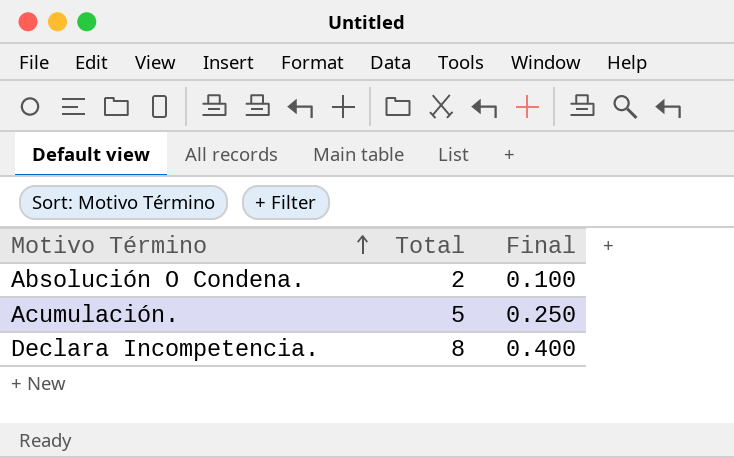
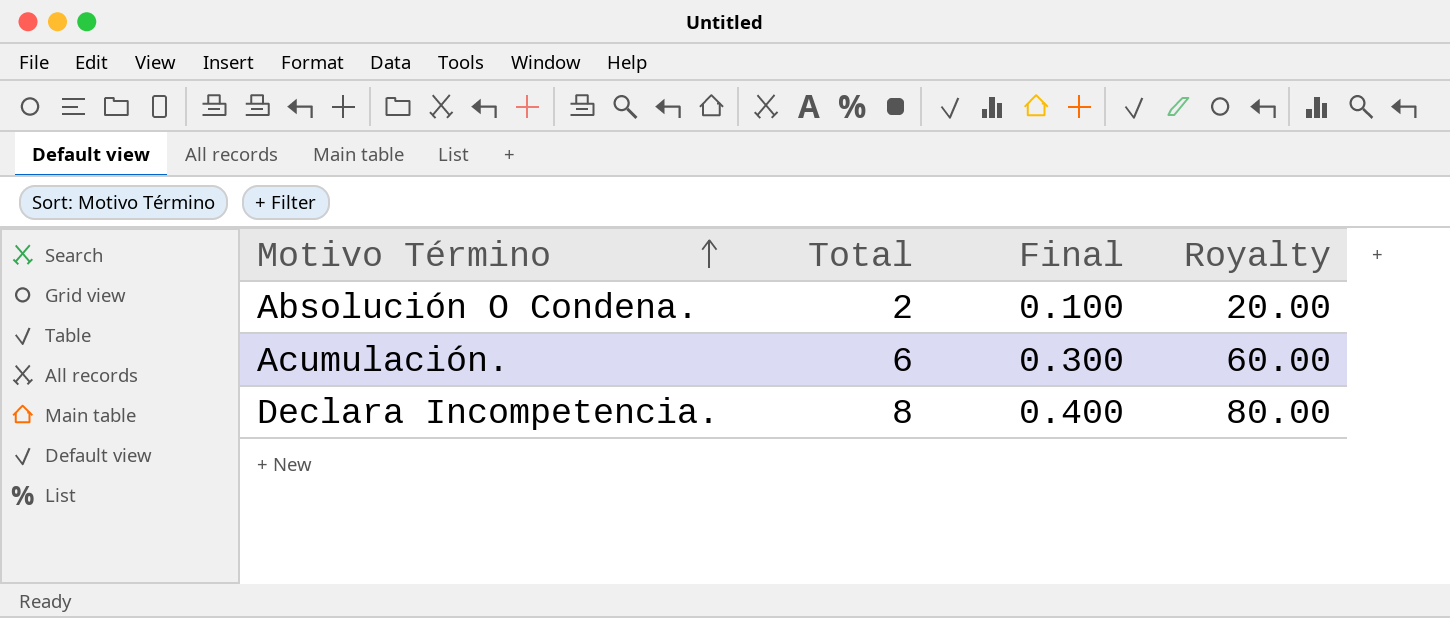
column Royalty | formula: none -> [Total] * 10
Acumulación. | Total: 5 -> 6
Acumulación. | Final: 0.250 -> 0.300

